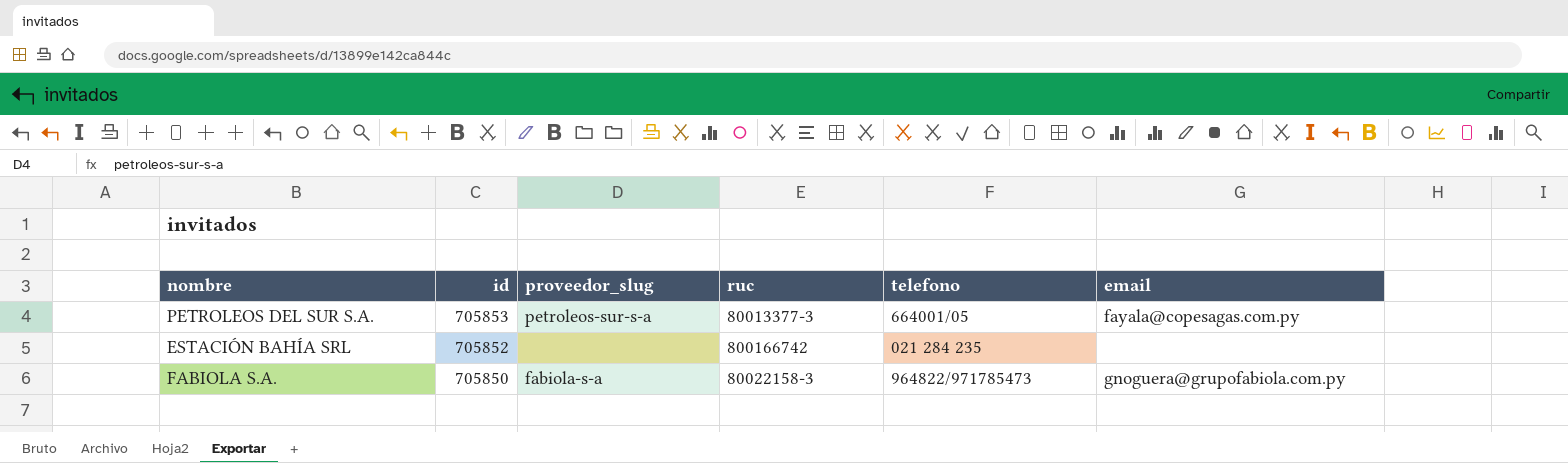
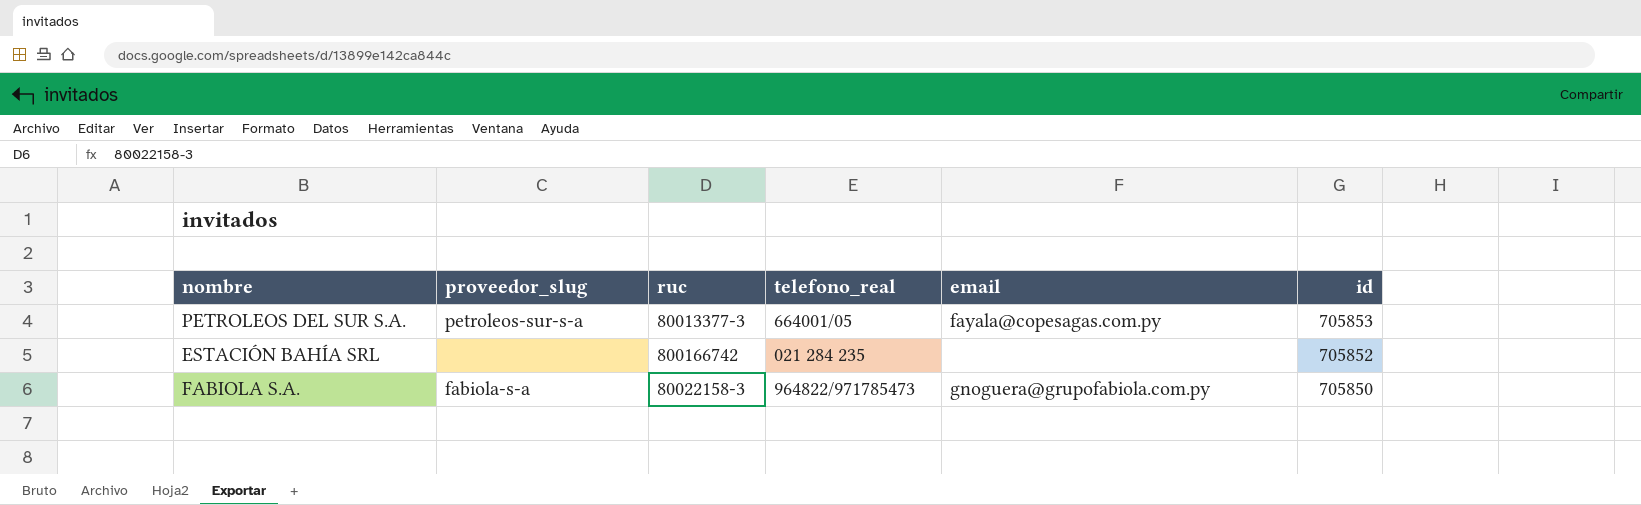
column name: telefono -> telefono_real
column id | position: 2 -> 6

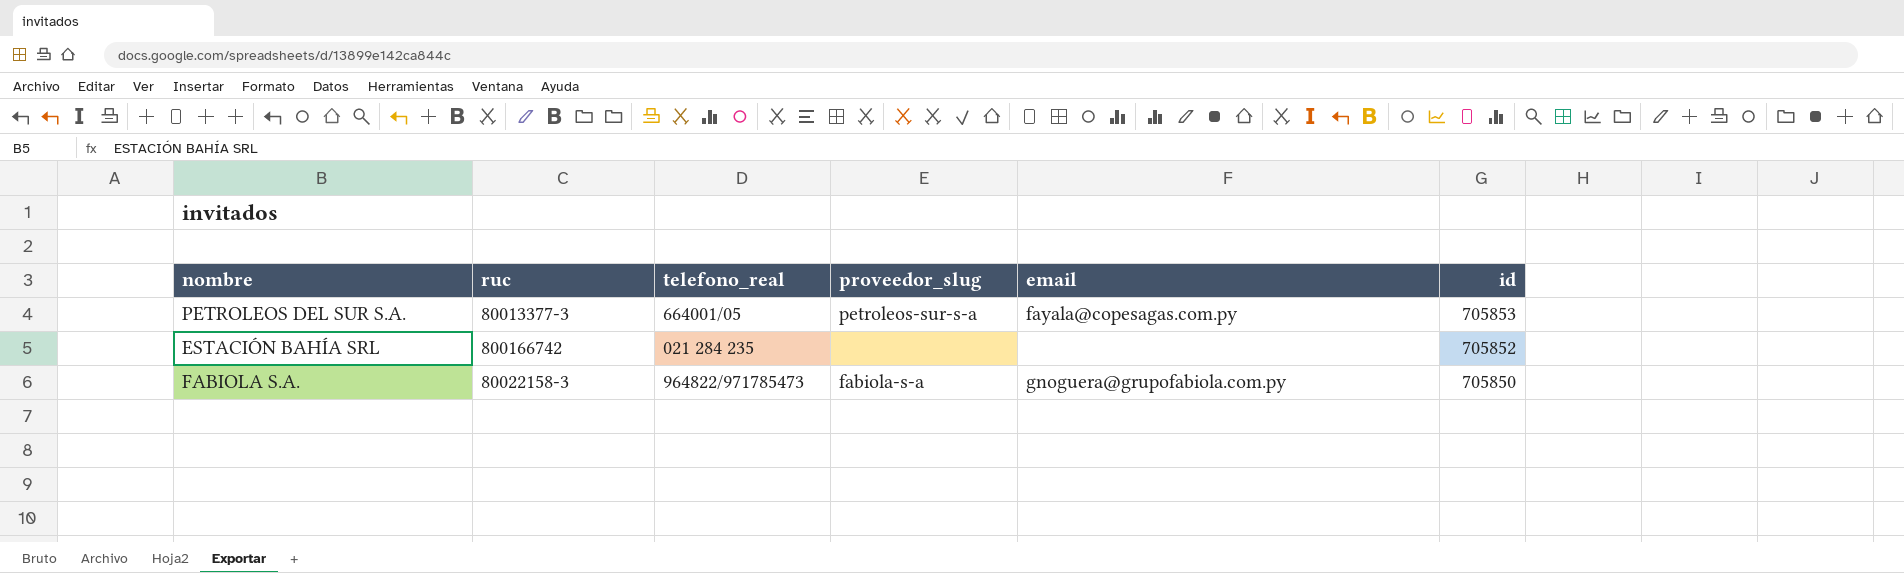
column proveedor_slug | position: 2 -> 4

